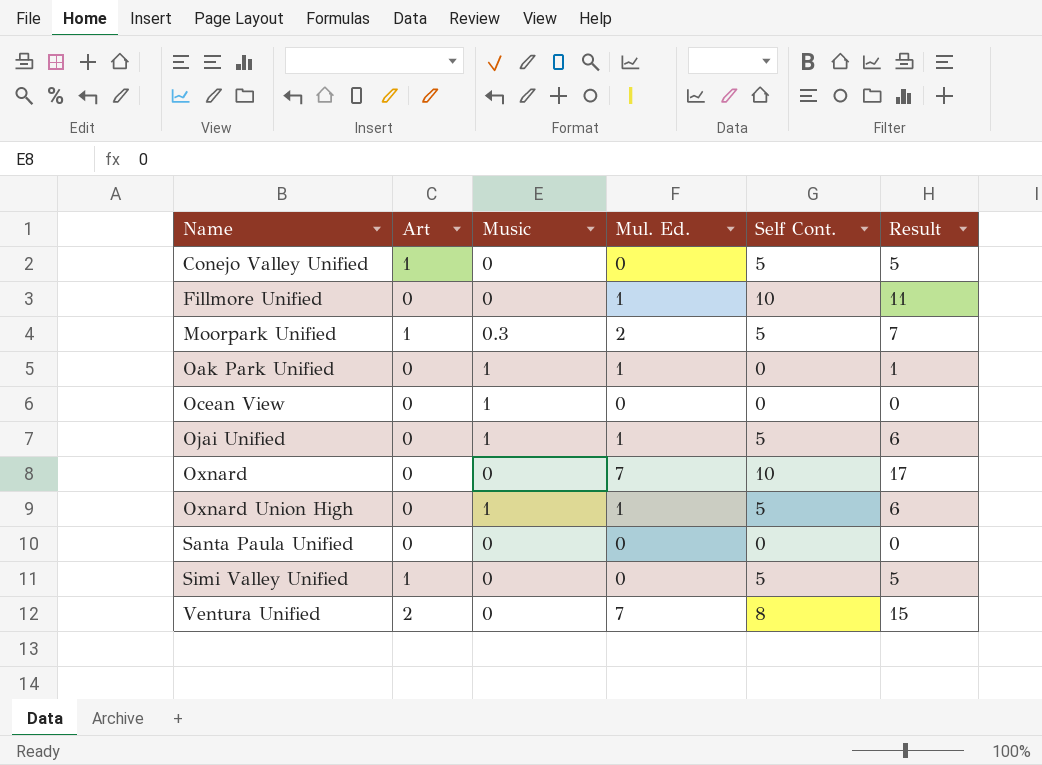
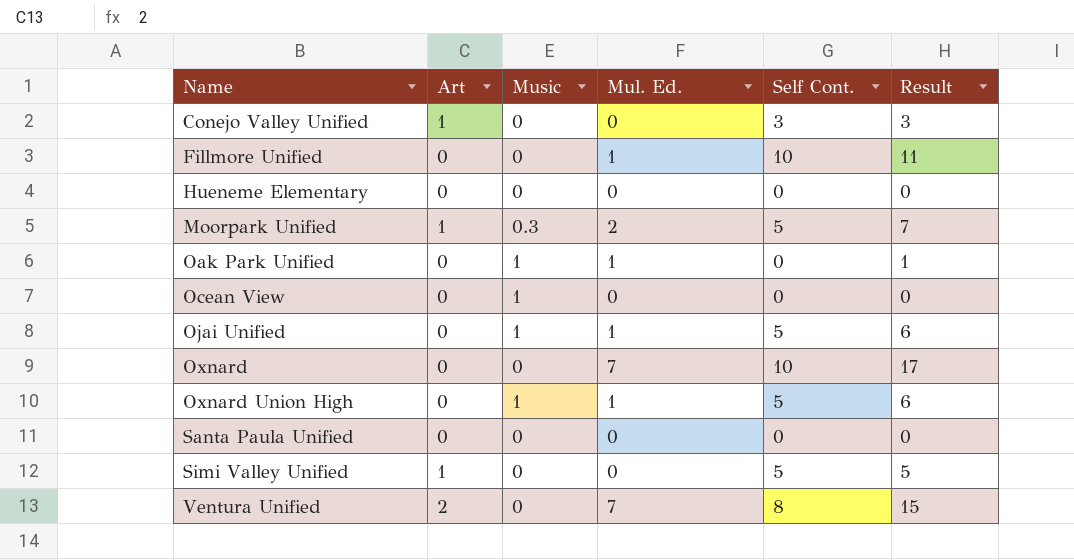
Conejo Valley Unified | Self Cont.: 5 -> 3
Conejo Valley Unified | Result: 5 -> 3
row Hueneme Elementary: none -> 0 | 0 | 0 | 0 | 0

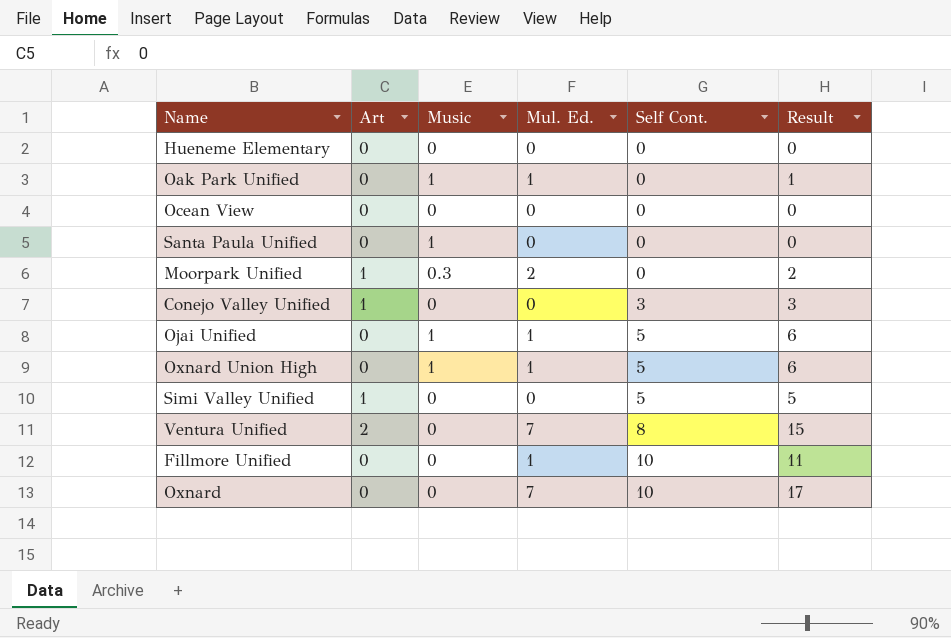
row order: Name ascending -> Self Cont. ascending
Ocean View | Music: 1 -> 0
Santa Paula Unified | Music: 0 -> 1
Moorpark Unified | Self Cont.: 5 -> 0
Moorpark Unified | Result: 7 -> 2

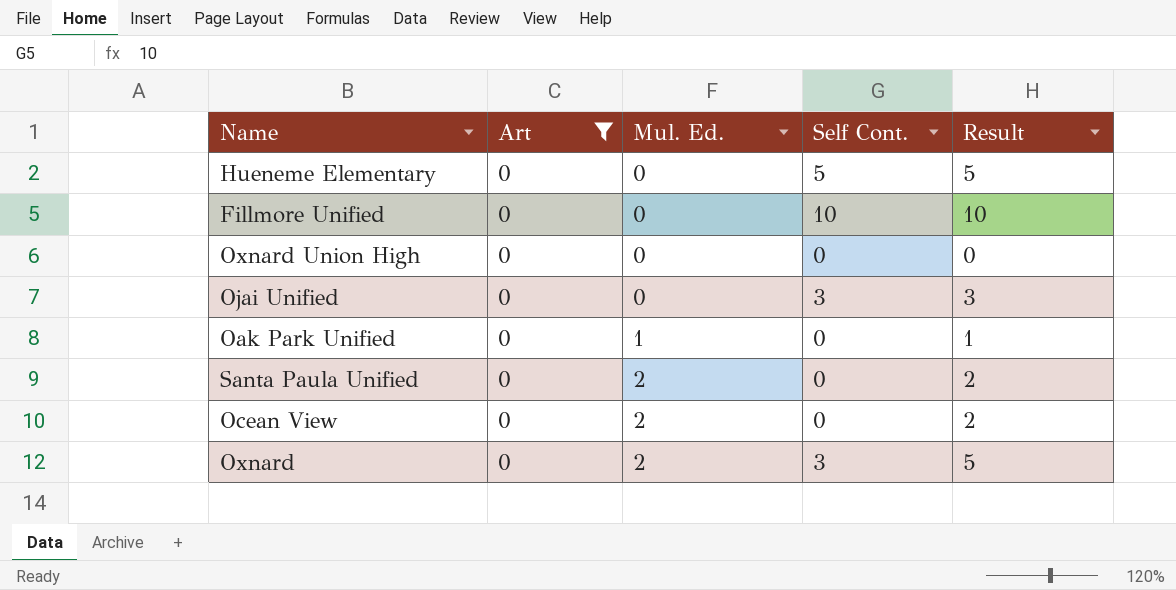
filter: none -> Art = 0
row order: Self Cont. ascending -> Mul. Ed. ascending
column Music | position: 3 -> none
Hueneme Elementary | Self Cont.: 0 -> 5
Hueneme Elementary | Result: 0 -> 5
Fillmore Unified | Mul. Ed.: 1 -> 0
Fillmore Unified | Result: 11 -> 10
Oxnard Union High | Mul. Ed.: 1 -> 0
Oxnard Union High | Self Cont.: 5 -> 0
Oxnard Union High | Result: 6 -> 0
Ojai Unified | Mul. Ed.: 1 -> 0
Ojai Unified | Self Cont.: 5 -> 3
Ojai Unified | Result: 6 -> 3
Santa Paula Unified | Mul. Ed.: 0 -> 2
Santa Paula Unified | Result: 0 -> 2
Ocean View | Mul. Ed.: 0 -> 2
Ocean View | Result: 0 -> 2
Oxnard | Mul. Ed.: 7 -> 2
Oxnard | Self Cont.: 10 -> 3
Oxnard | Result: 17 -> 5

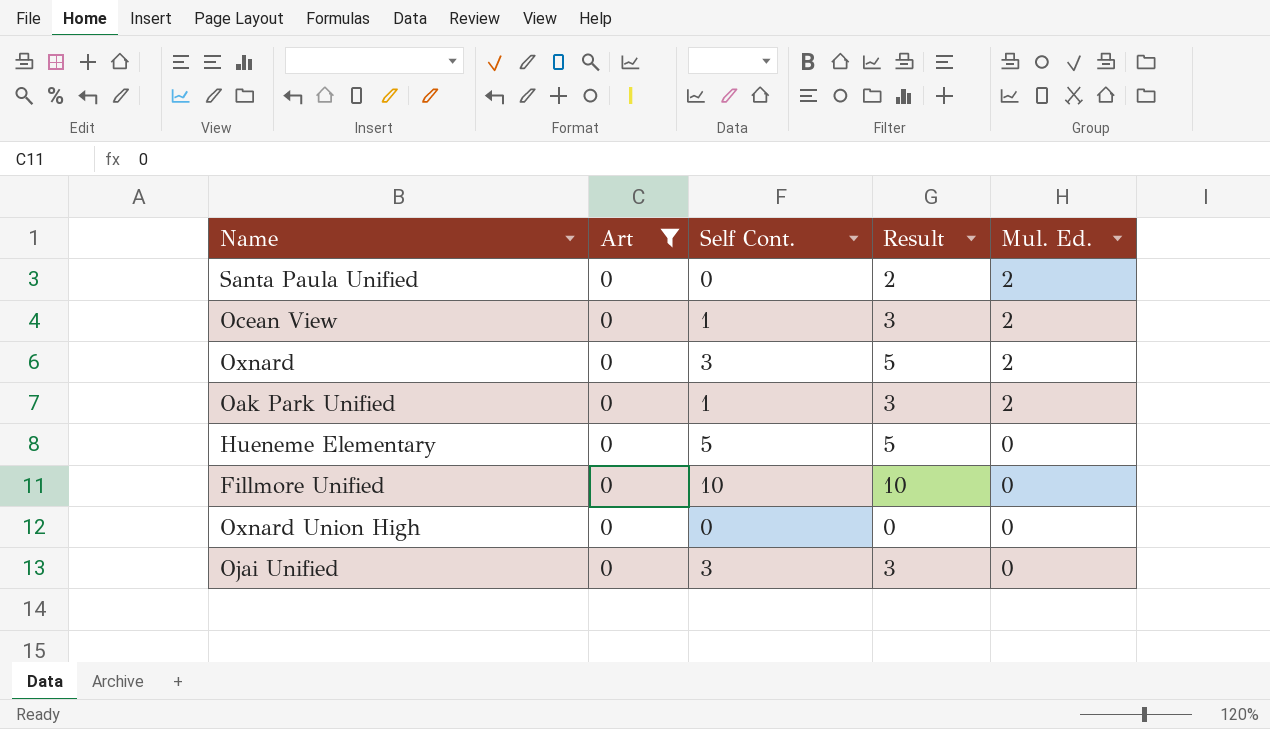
row order: Mul. Ed. ascending -> Mul. Ed. descending
column Mul. Ed. | position: 3 -> 5
Ocean View | Self Cont.: 0 -> 1
Ocean View | Result: 2 -> 3
Oak Park Unified | Self Cont.: 0 -> 1
Oak Park Unified | Result: 1 -> 3
Oak Park Unified | Mul. Ed.: 1 -> 2

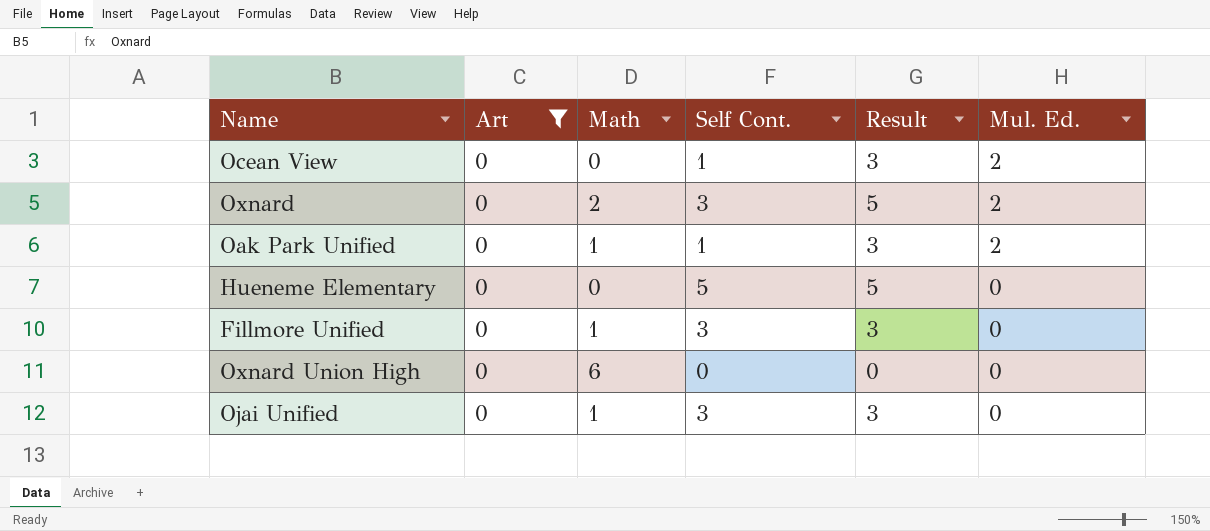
column Math | position: none -> 3
row Santa Paula Unified: 0 | 0 | 2 | 2 -> none
Fillmore Unified | Self Cont.: 10 -> 3
Fillmore Unified | Result: 10 -> 3

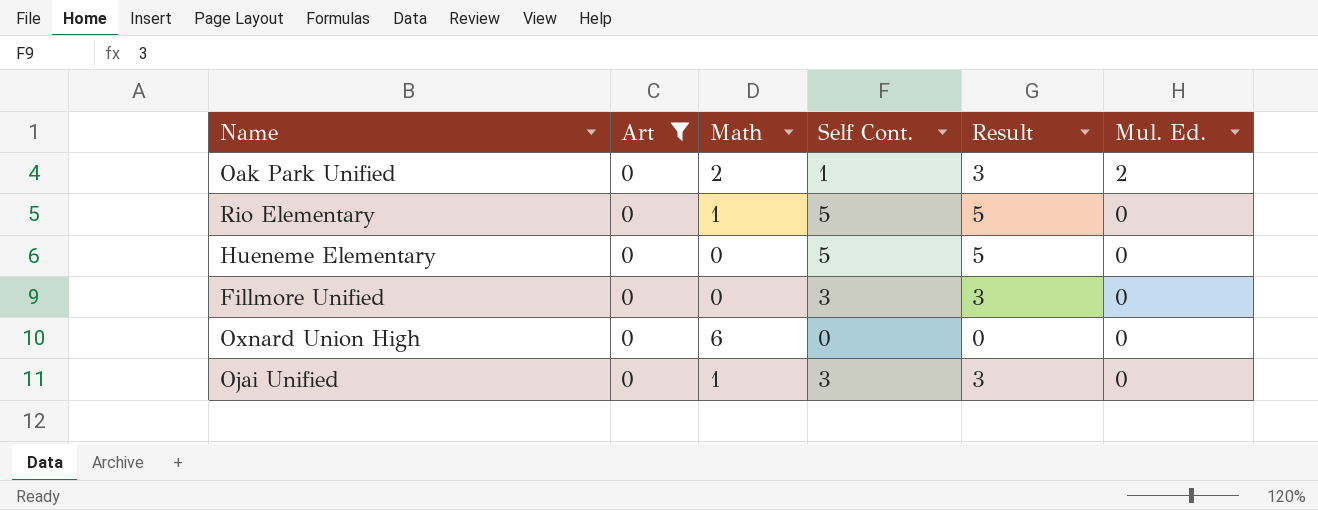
row Ocean View: 0 | 0 | 1 | 3 | 2 -> none
row Oxnard: 0 | 2 | 3 | 5 | 2 -> none
Oak Park Unified | Math: 1 -> 2
row Rio Elementary: none -> 0 | 1 | 5 | 5 | 0
Fillmore Unified | Math: 1 -> 0

